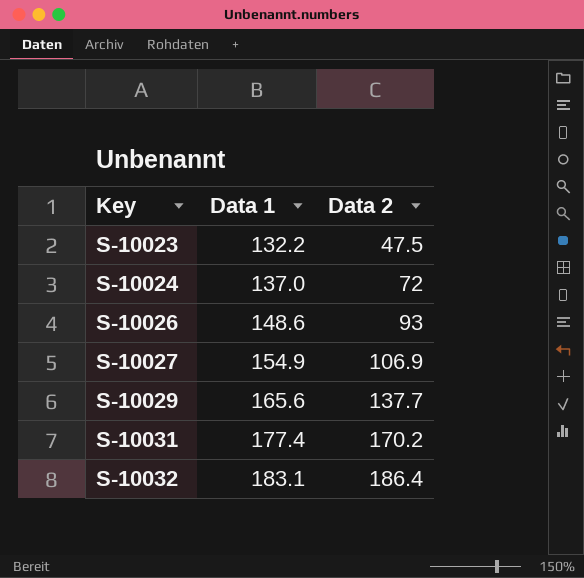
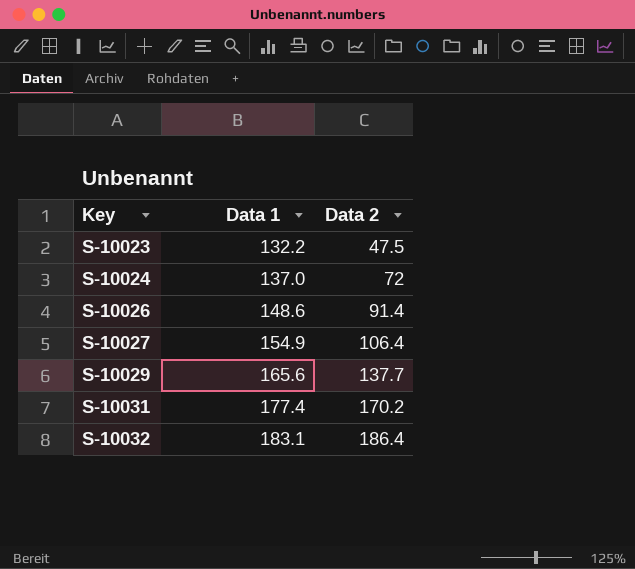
S-10026 | Data 2: 93 -> 91.4
S-10027 | Data 2: 106.9 -> 106.4

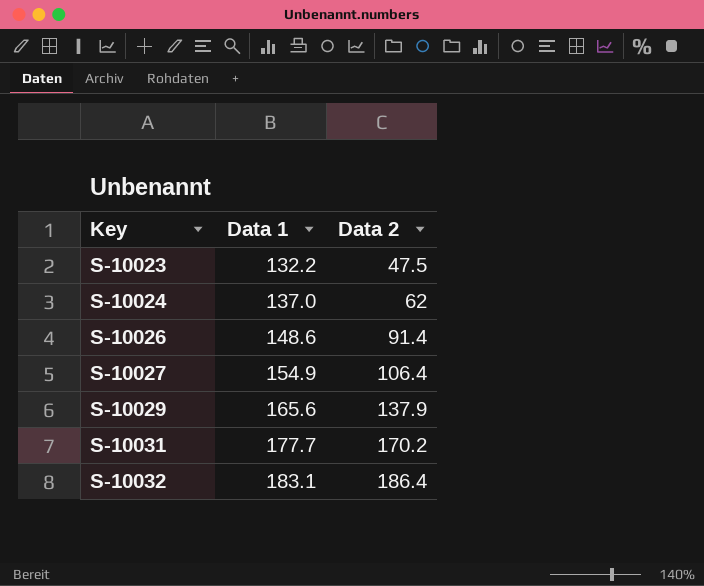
S-10024 | Data 2: 72 -> 62
S-10029 | Data 2: 137.7 -> 137.9
S-10031 | Data 1: 177.4 -> 177.7

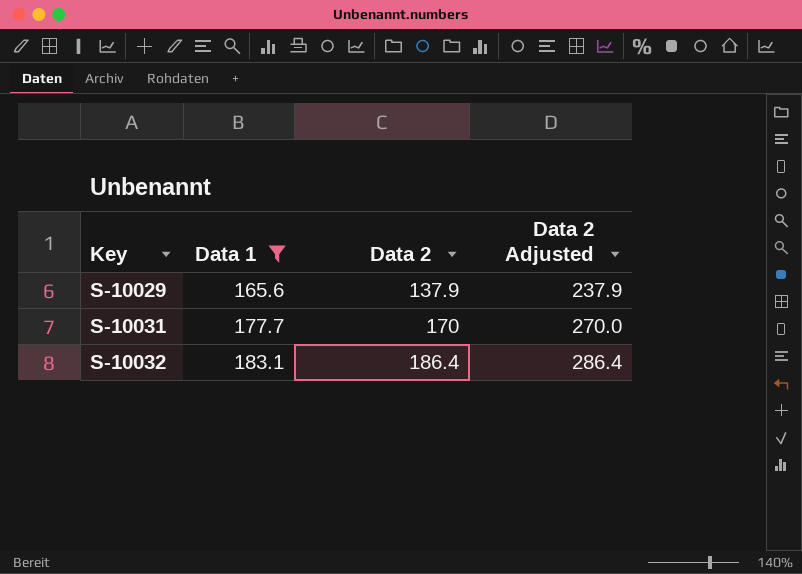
filter: none -> Data 1 >= 165.6
column Data 2 Adjusted | formula: none -> [Data 2] + 100
S-10031 | Data 2: 170.2 -> 170

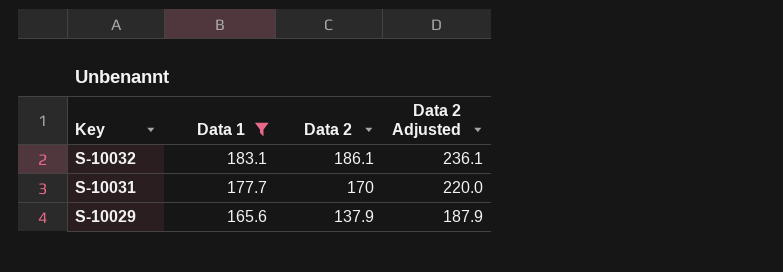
row order: Key ascending -> Key descending
column Data 2 Adjusted | formula: [Data 2] + 100 -> [Data 2] + 50
S-10032 | Data 2: 186.4 -> 186.1

